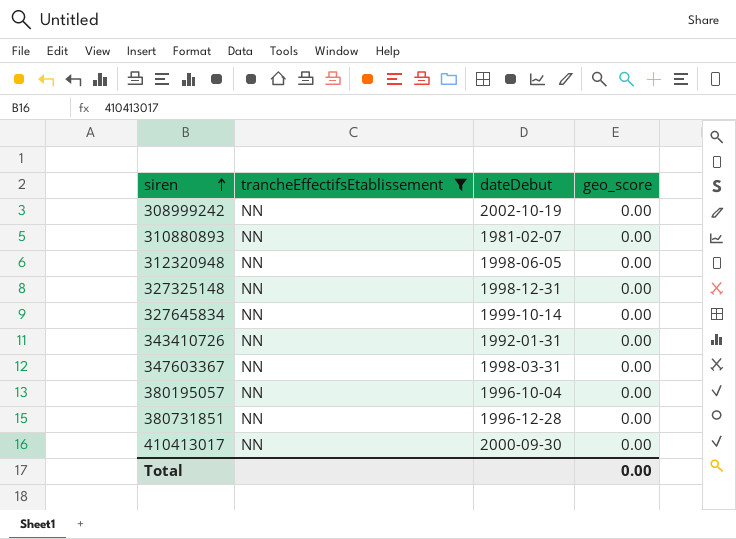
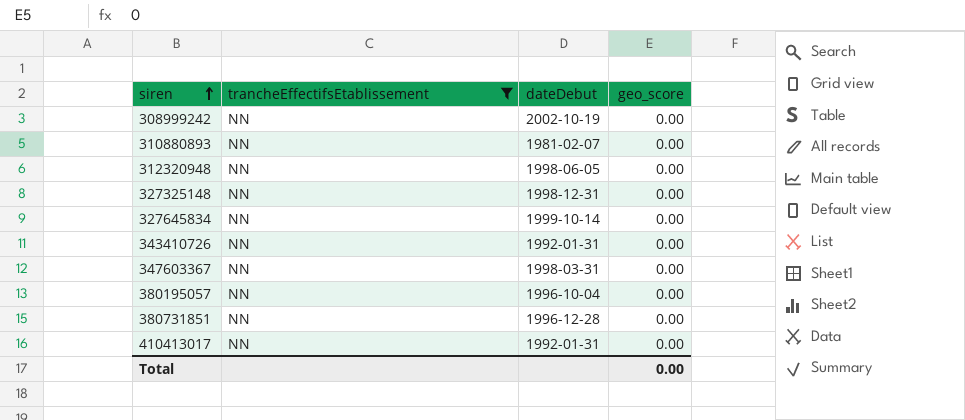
410413017 | dateDebut: 2000-09-30 -> 1992-01-31

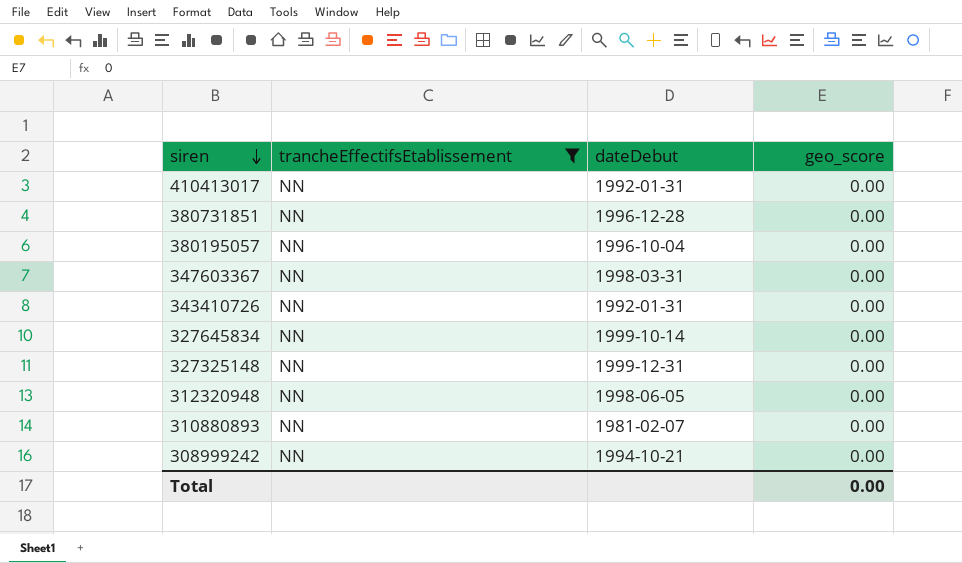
row order: siren ascending -> siren descending
327325148 | dateDebut: 1998-12-31 -> 1999-12-31
308999242 | dateDebut: 2002-10-19 -> 1994-10-21

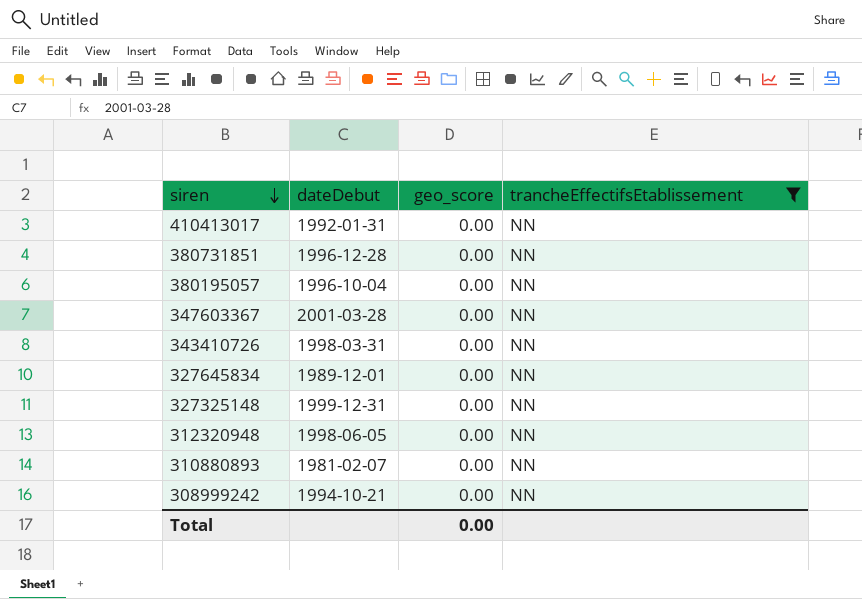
column trancheEffectifsEtablissement | position: 2 -> 4
347603367 | dateDebut: 1998-03-31 -> 2001-03-28
343410726 | dateDebut: 1992-01-31 -> 1998-03-31
327645834 | dateDebut: 1999-10-14 -> 1989-12-01

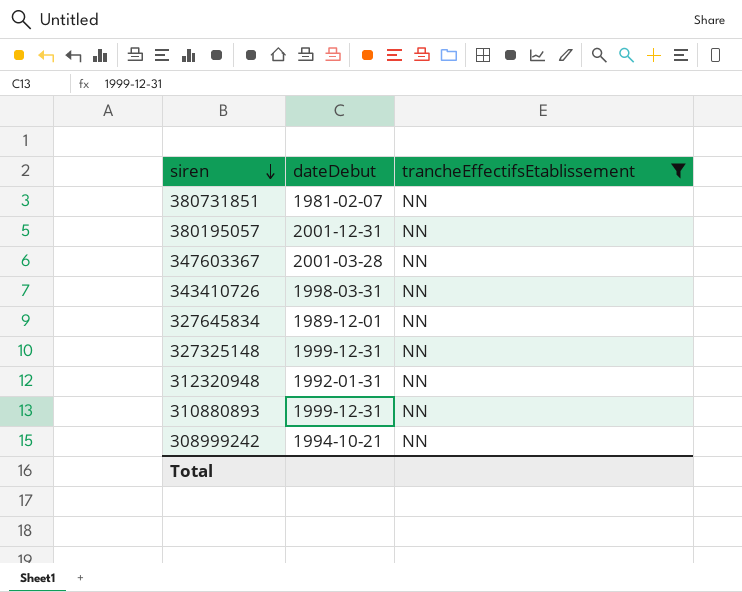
column geo_score | position: 3 -> none
row 410413017: 1992-01-31 | 0.00 | NN -> none
380731851 | dateDebut: 1996-12-28 -> 1981-02-07
380195057 | dateDebut: 1996-10-04 -> 2001-12-31
312320948 | dateDebut: 1998-06-05 -> 1992-01-31
310880893 | dateDebut: 1981-02-07 -> 1999-12-31

